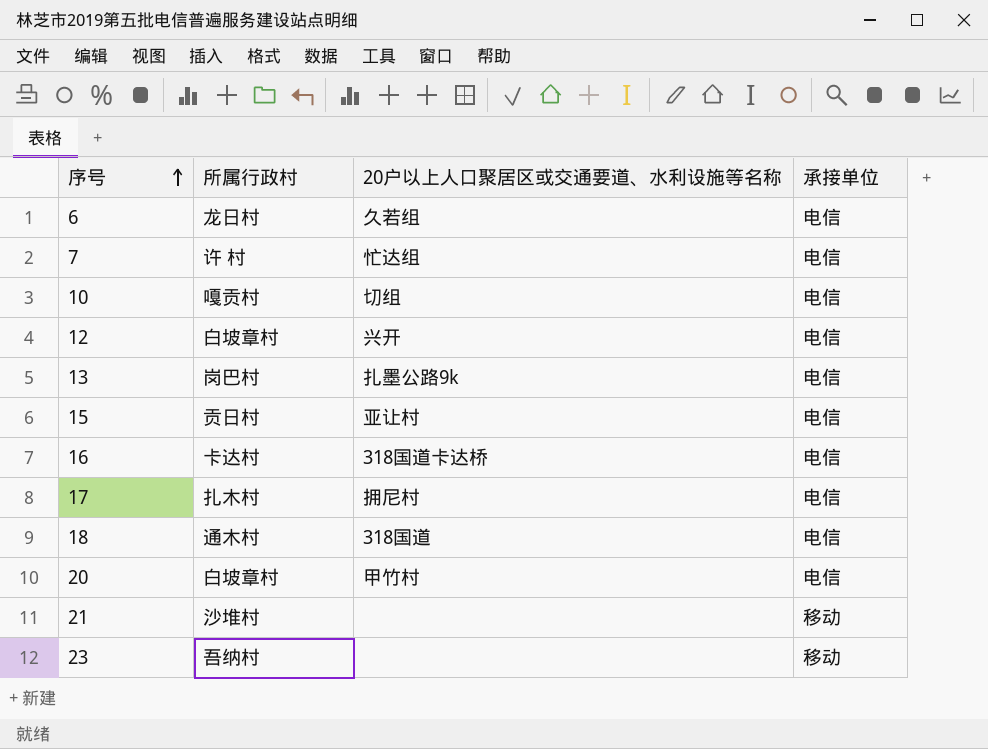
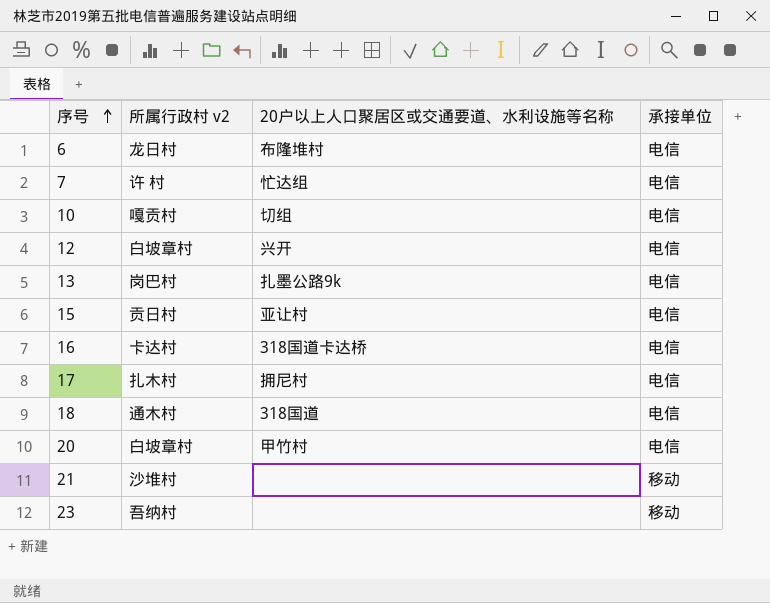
column name: 所属行政村 -> 所属行政村 v2
6 | 20户以上人口聚居区或交通要道、水利设施等名称: 久若组 -> 布隆堆村

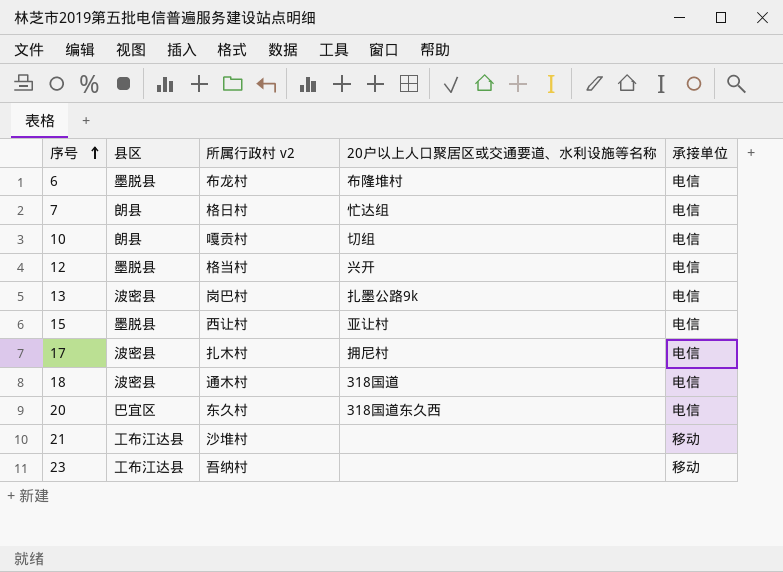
column 县区 | position: none -> 2
row 16: 卡达村 | 318国道卡达桥 | 电信 -> none
6 | 所属行政村 v2: 龙日村 -> 布龙村
7 | 所属行政村 v2: 许 村 -> 格日村
12 | 所属行政村 v2: 白坡章村 -> 格当村
15 | 所属行政村 v2: 贡日村 -> 西让村
20 | 所属行政村 v2: 白坡章村 -> 东久村
20 | 20户以上人口聚居区或交通要道、水利设施等名称: 甲竹村 -> 318国道东久西

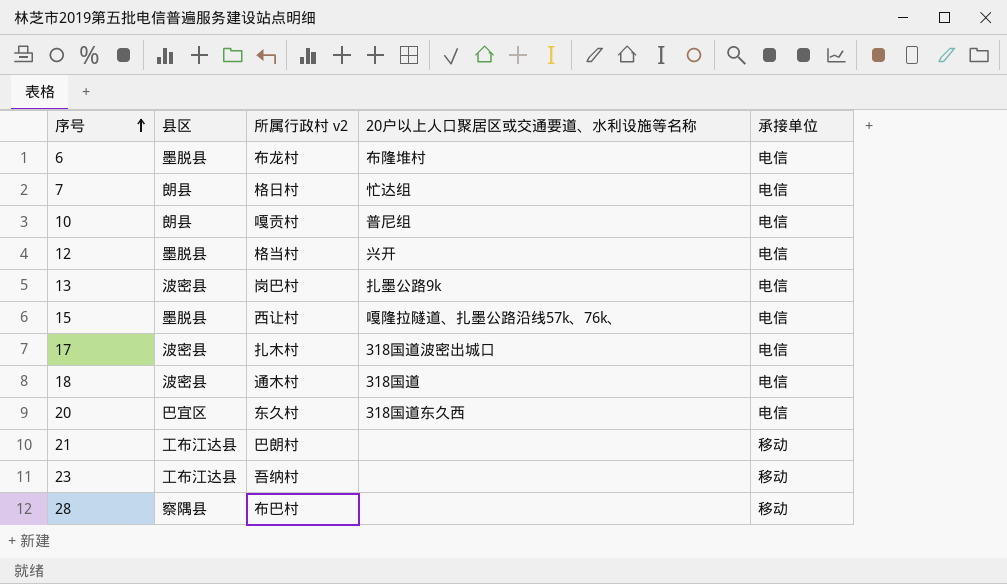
10 | 20户以上人口聚居区或交通要道、水利设施等名称: 切组 -> 普尼组
15 | 20户以上人口聚居区或交通要道、水利设施等名称: 亚让村 -> 嘎隆拉隧道、扎墨公路沿线57k、76k、
17 | 20户以上人口聚居区或交通要道、水利设施等名称: 拥尼村 -> 318国道波密出城口
21 | 所属行政村 v2: 沙堆村 -> 巴朗村
row 28: none -> 察隅县 | 布巴村 | none | 移动

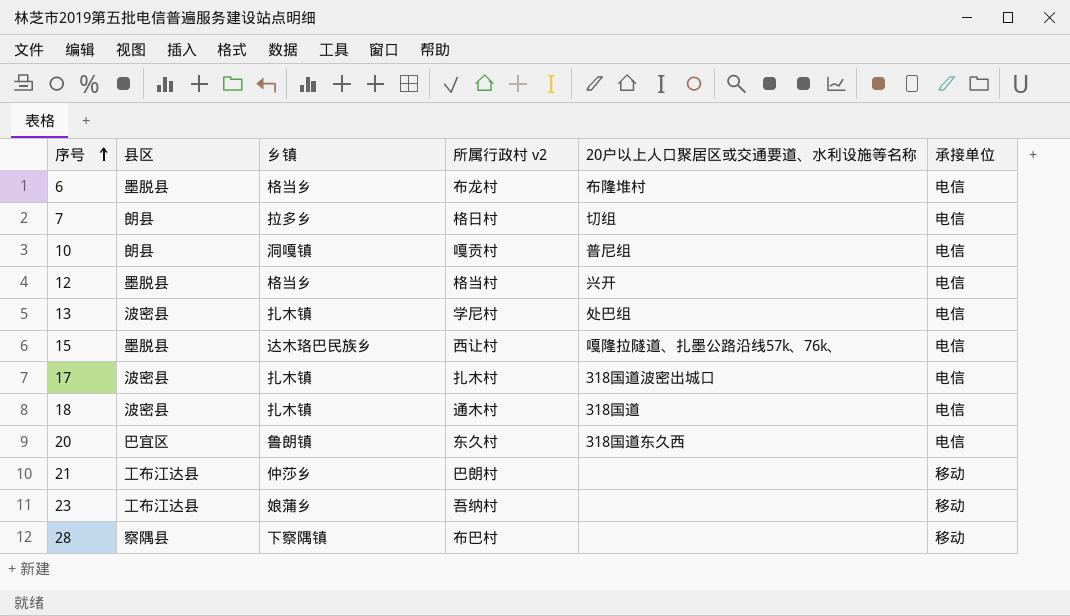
column 乡镇 | position: none -> 3
7 | 20户以上人口聚居区或交通要道、水利设施等名称: 忙达组 -> 切组
13 | 所属行政村 v2: 岗巴村 -> 学尼村
13 | 20户以上人口聚居区或交通要道、水利设施等名称: 扎墨公路9k -> 处巴组

